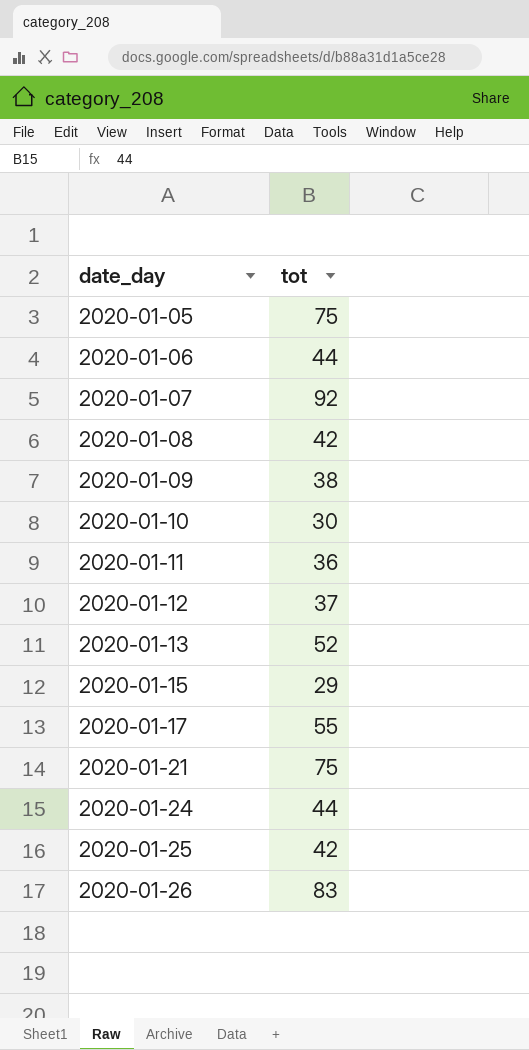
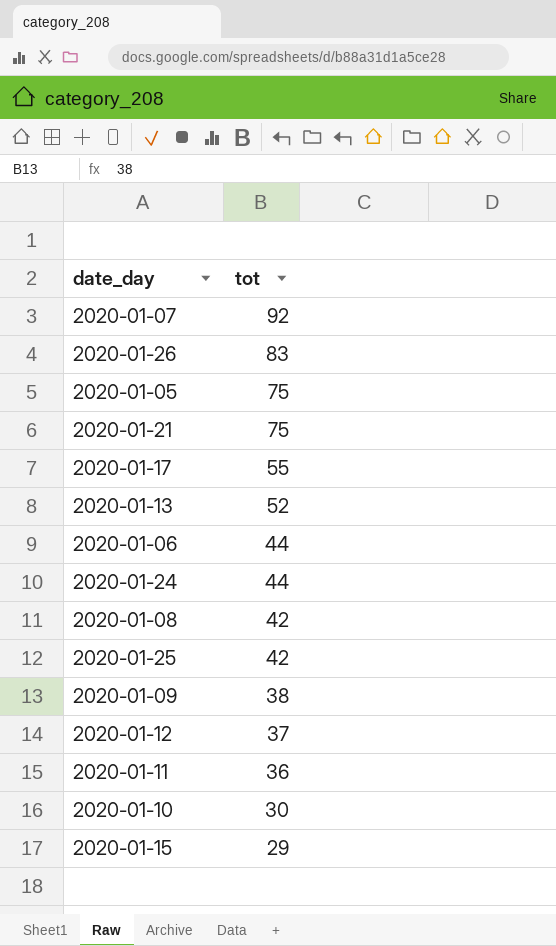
row order: date_day ascending -> tot descending

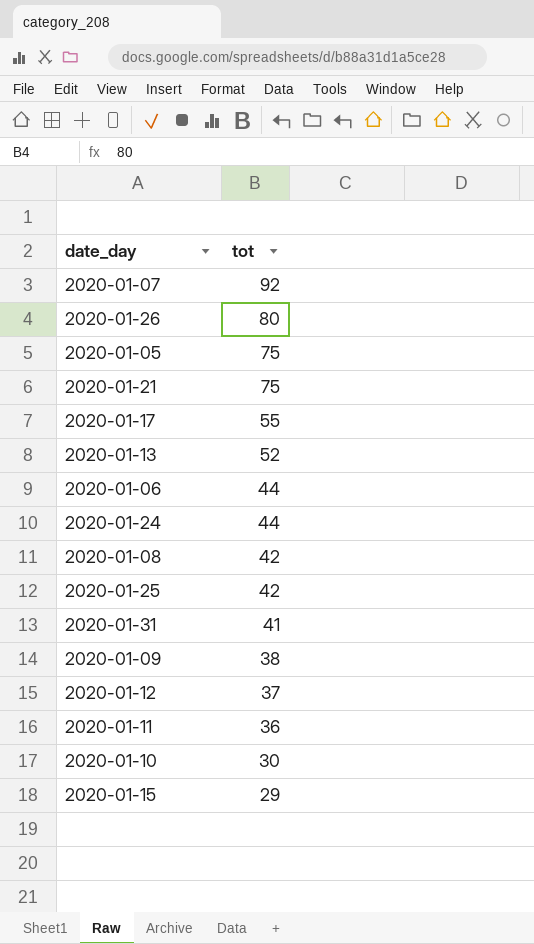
2020-01-26 | tot: 83 -> 80
row 2020-01-31: none -> 41

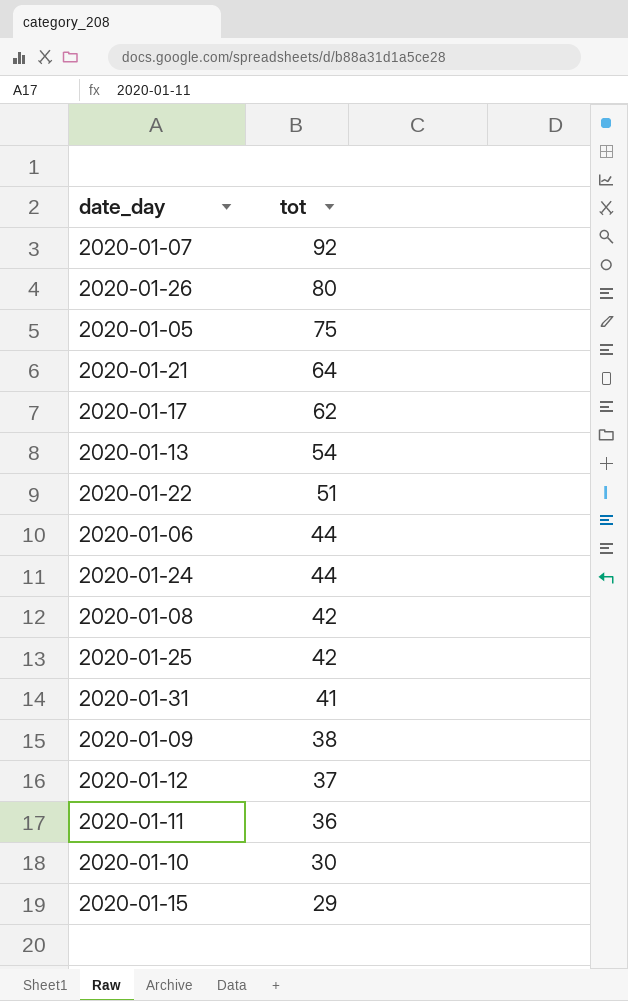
2020-01-21 | tot: 75 -> 64
2020-01-17 | tot: 55 -> 62
2020-01-13 | tot: 52 -> 54
row 2020-01-22: none -> 51

